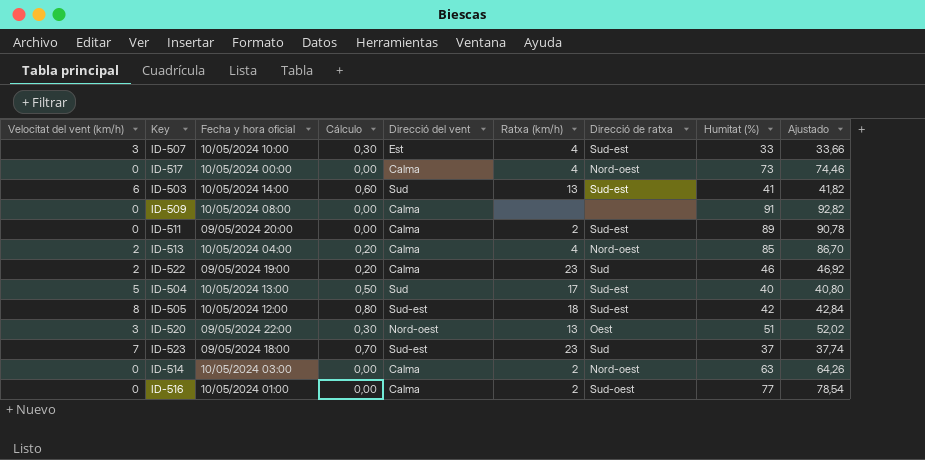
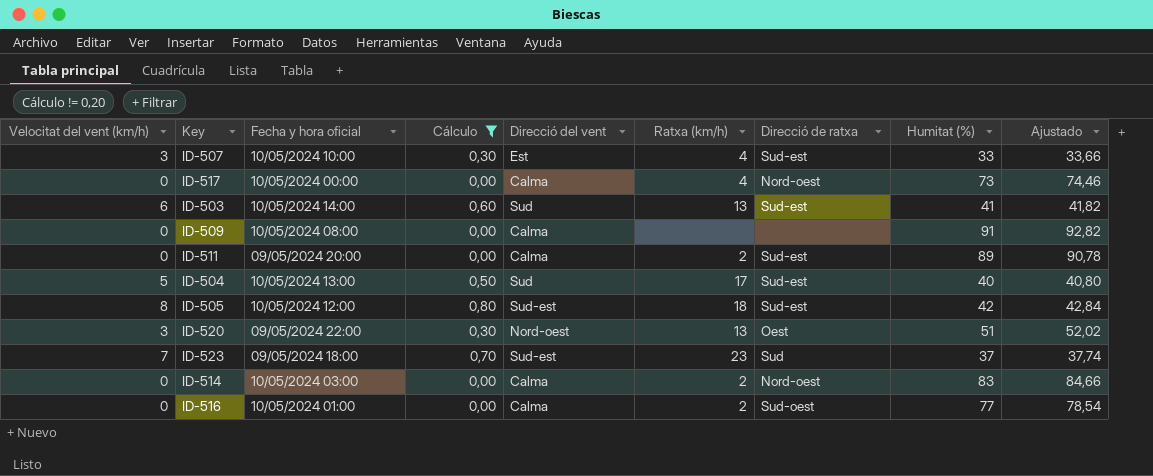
filter: none -> Cálculo != 0,20
ID-514 | Humitat (%): 63 -> 83
ID-514 | Ajustado: 64,26 -> 84,66

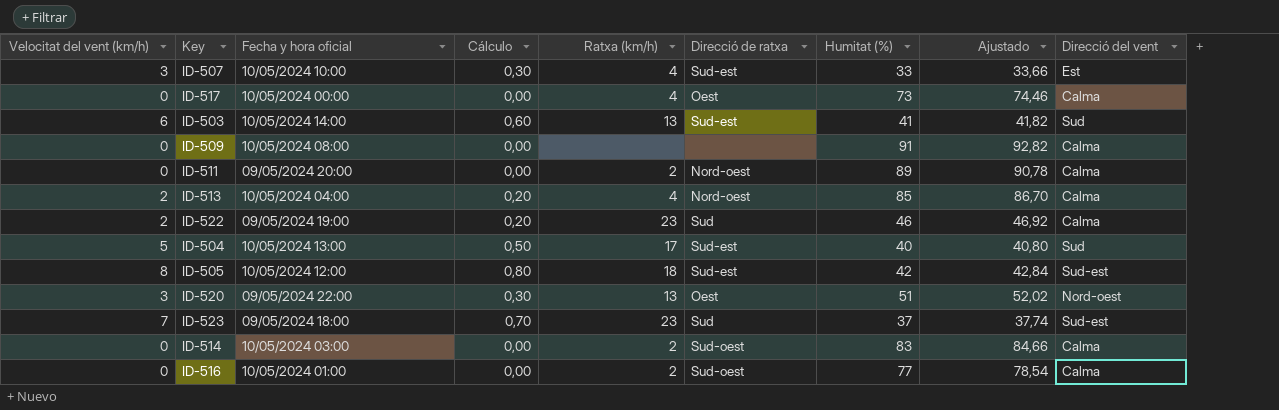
filter: Cálculo != 0,20 -> none
column Direcció del vent | position: 5 -> 9
ID-517 | Direcció de ratxa: Nord-oest -> Oest
ID-511 | Direcció de ratxa: Sud-est -> Nord-oest
ID-514 | Direcció de ratxa: Nord-oest -> Sud-oest

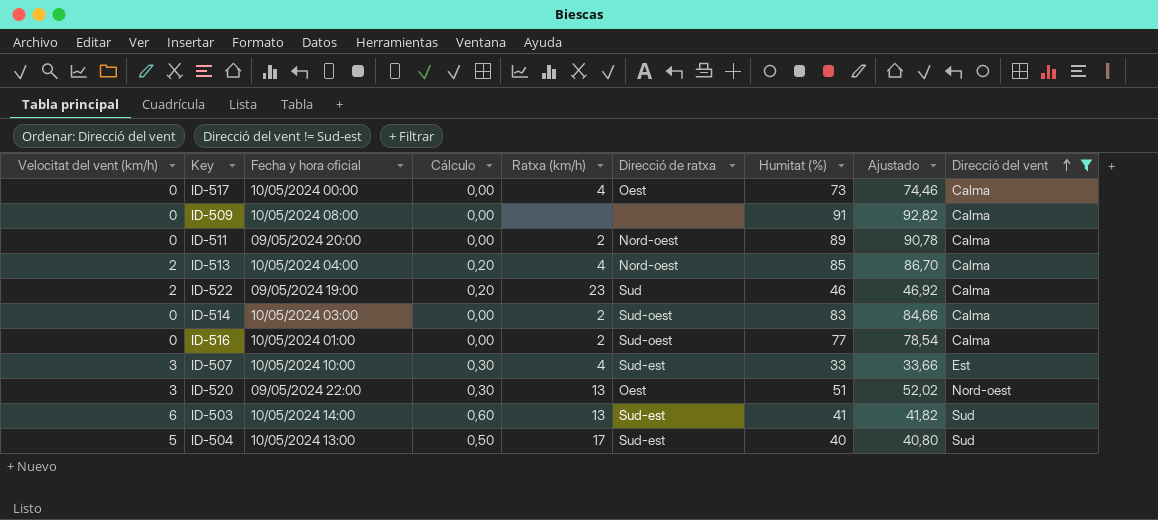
filter: none -> Direcció del vent != Sud-est
row order: none -> Direcció del vent ascending

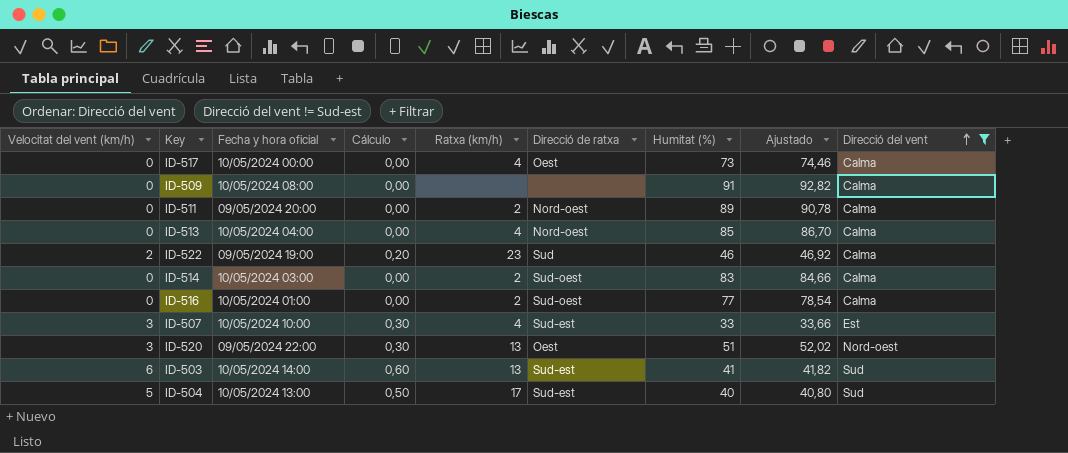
ID-513 | Velocitat del vent (km/h): 2 -> 0
ID-513 | Cálculo: 0,20 -> 0,00

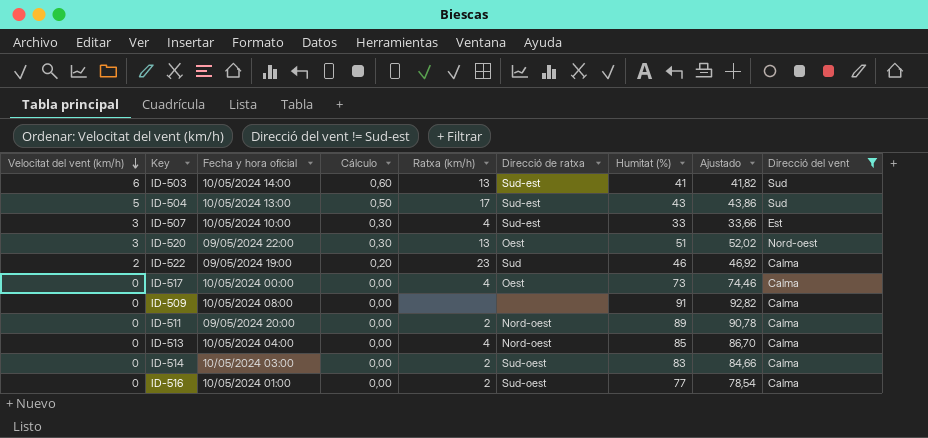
row order: Direcció del vent ascending -> Velocitat del vent (km/h) descending
ID-504 | Humitat (%): 40 -> 43
ID-504 | Ajustado: 40,80 -> 43,86

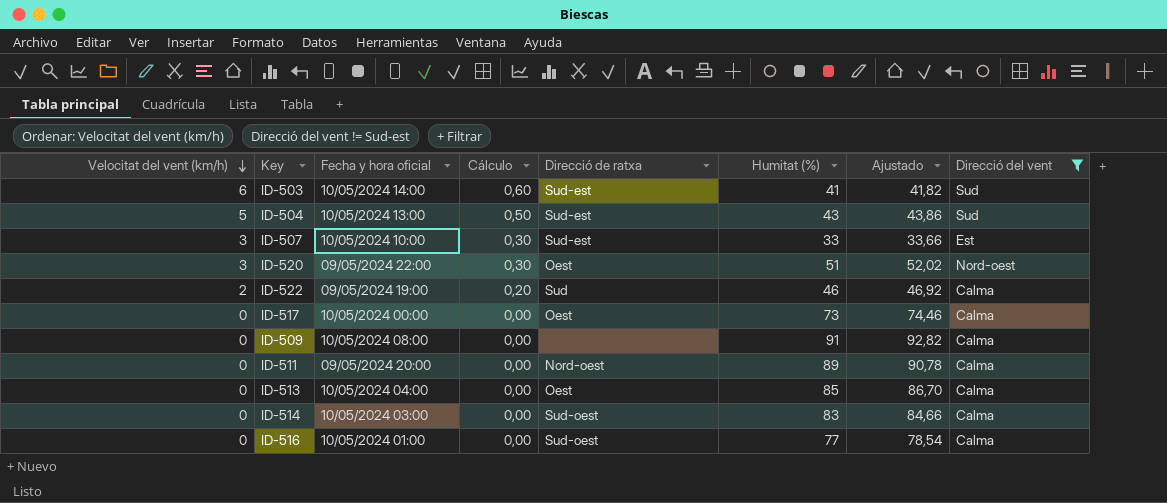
column Ratxa (km/h) | position: 5 -> none
ID-513 | Direcció de ratxa: Nord-oest -> Oest

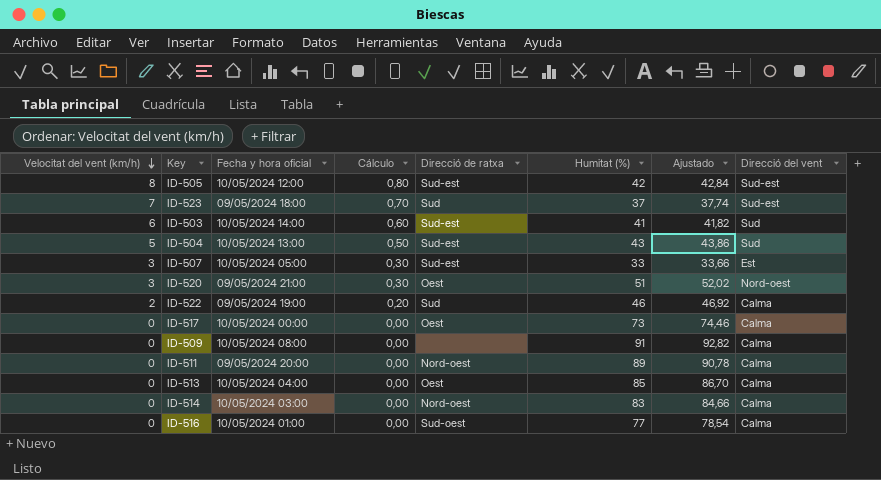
filter: Direcció del vent != Sud-est -> none
ID-507 | Fecha y hora oficial: 10/05/2024 10:00 -> 10/05/2024 05:00
ID-520 | Fecha y hora oficial: 09/05/2024 22:00 -> 09/05/2024 21:00
ID-514 | Direcció de ratxa: Sud-oest -> Nord-oest

